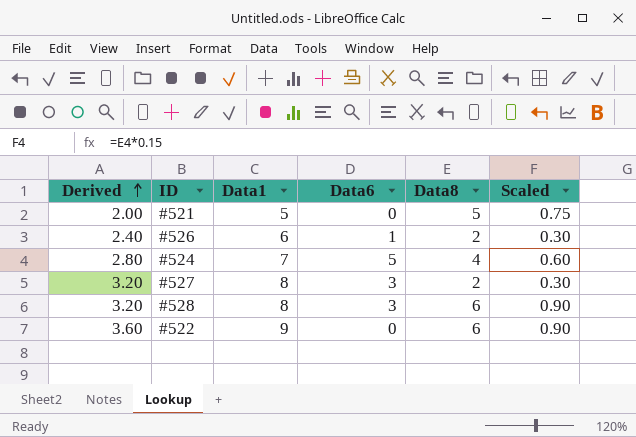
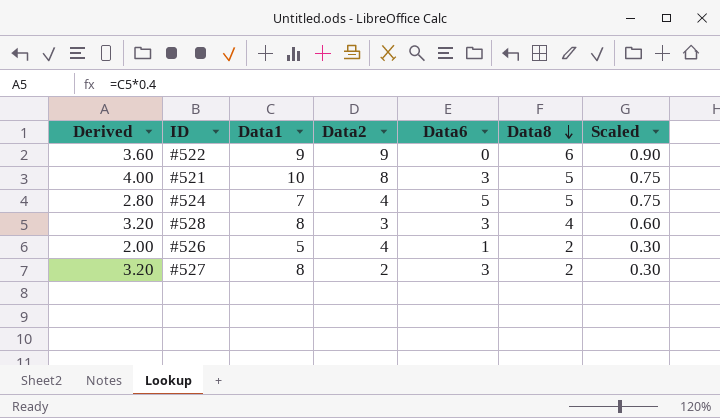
row order: Derived ascending -> Data8 descending
column Data2 | position: none -> 4
#521 | Derived: 2.00 -> 4.00
#521 | Data1: 5 -> 10
#521 | Data6: 0 -> 3
#524 | Data8: 4 -> 5
#524 | Scaled: 0.60 -> 0.75
#528 | Data8: 6 -> 4
#528 | Scaled: 0.90 -> 0.60
#526 | Derived: 2.40 -> 2.00
#526 | Data1: 6 -> 5

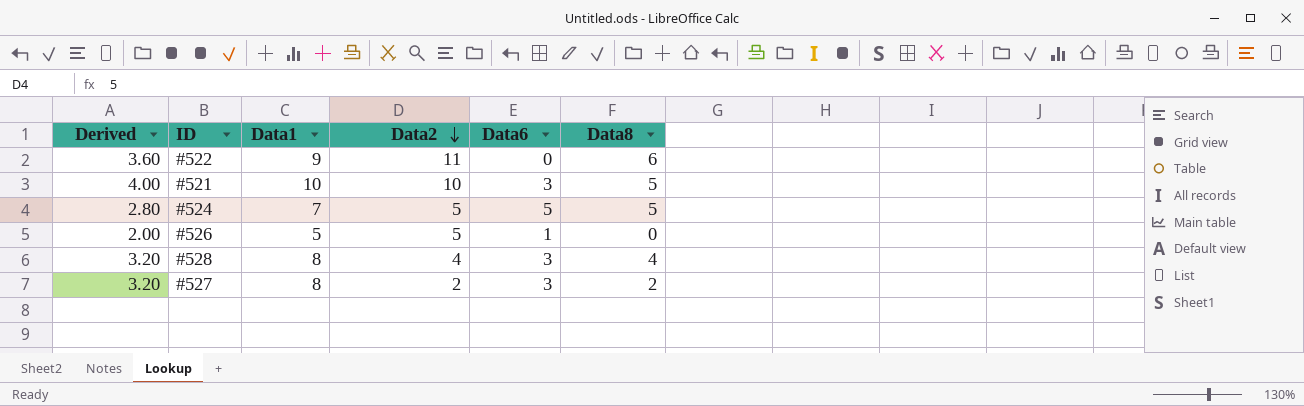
row order: Data8 descending -> Data2 descending
column Scaled | formula: [Data8] * 0.15 -> none
#522 | Data2: 9 -> 11
#521 | Data2: 8 -> 10
#524 | Data2: 4 -> 5
#526 | Data2: 4 -> 5
#526 | Data8: 2 -> 0
#528 | Data2: 3 -> 4

